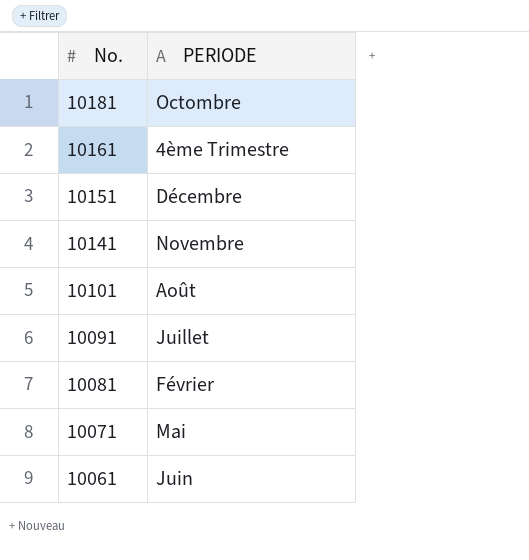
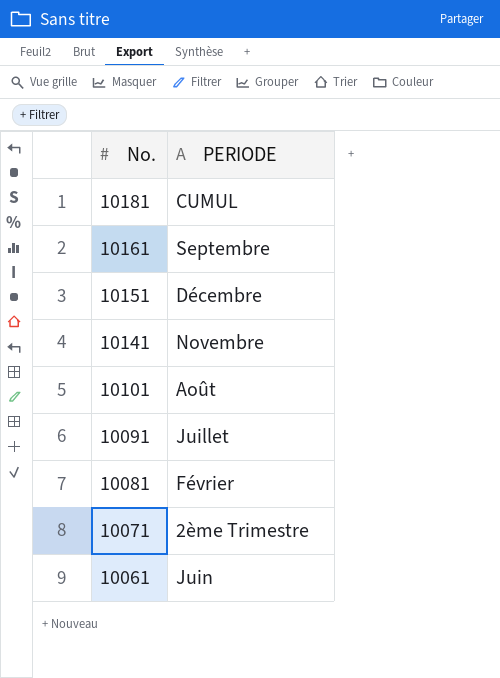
10181 | PERIODE: Octombre -> CUMUL
10161 | PERIODE: 4ème Trimestre -> Septembre
10071 | PERIODE: Mai -> 2ème Trimestre

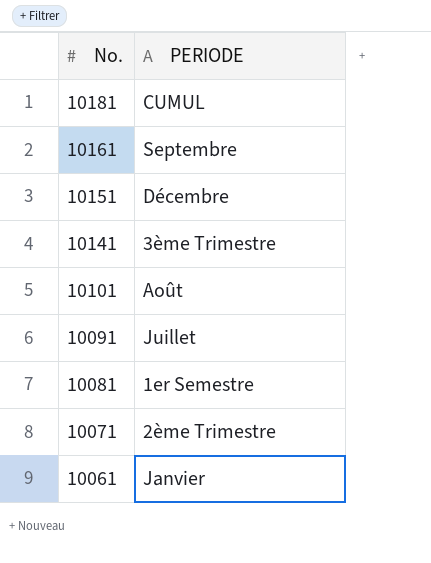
10141 | PERIODE: Novembre -> 3ème Trimestre
10081 | PERIODE: Février -> 1er Semestre
10061 | PERIODE: Juin -> Janvier

